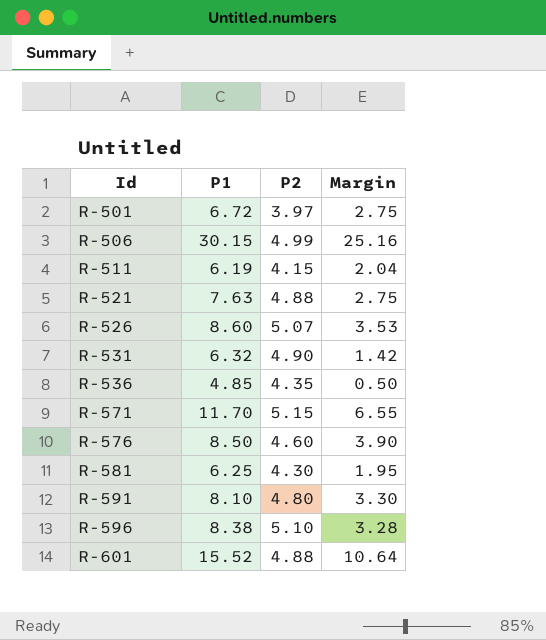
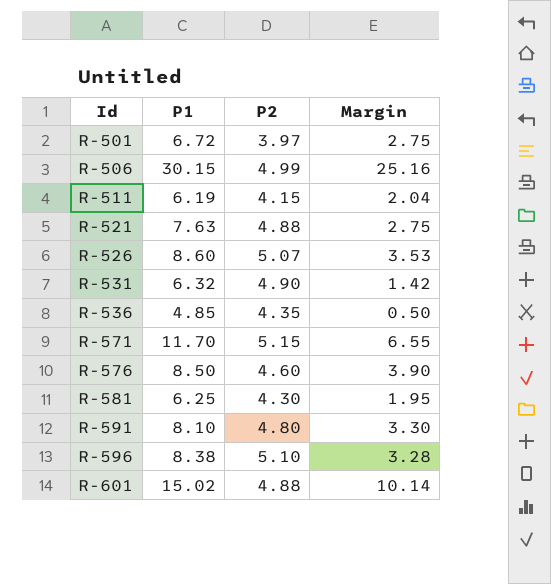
R-601 | P1: 15.52 -> 15.02
R-601 | Margin: 10.64 -> 10.14

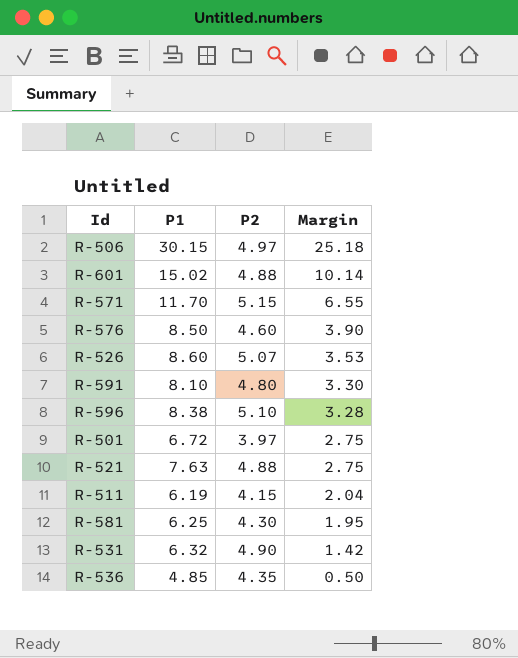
row order: Id ascending -> Margin descending
R-506 | P2: 4.99 -> 4.97
R-506 | Margin: 25.16 -> 25.18

